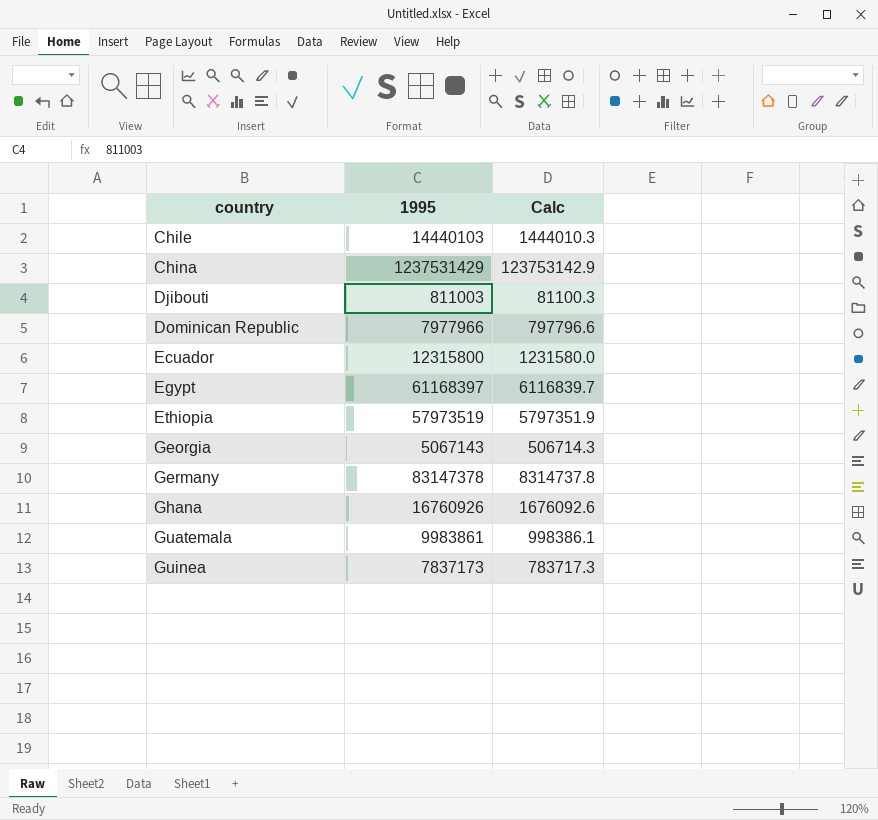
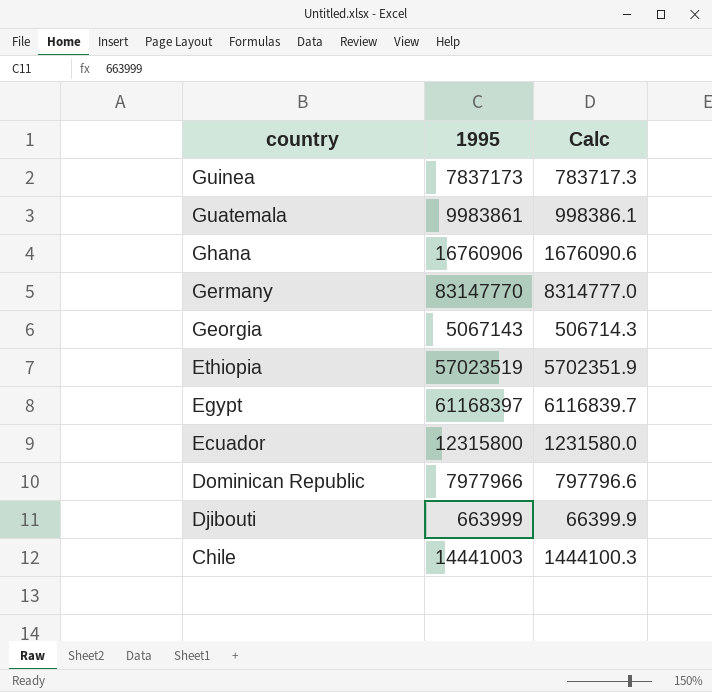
row order: country ascending -> country descending
row China: 1237531429 | 123753142.9 -> none
Ghana | 1995: 16760926 -> 16760906
Ghana | Calc: 1676092.6 -> 1676090.6
Germany | 1995: 83147378 -> 83147770
Germany | Calc: 8314737.8 -> 8314777.0
Ethiopia | 1995: 57973519 -> 57023519
Ethiopia | Calc: 5797351.9 -> 5702351.9
Djibouti | 1995: 811003 -> 663999
Djibouti | Calc: 81100.3 -> 66399.9
Chile | 1995: 14440103 -> 14441003
Chile | Calc: 1444010.3 -> 1444100.3

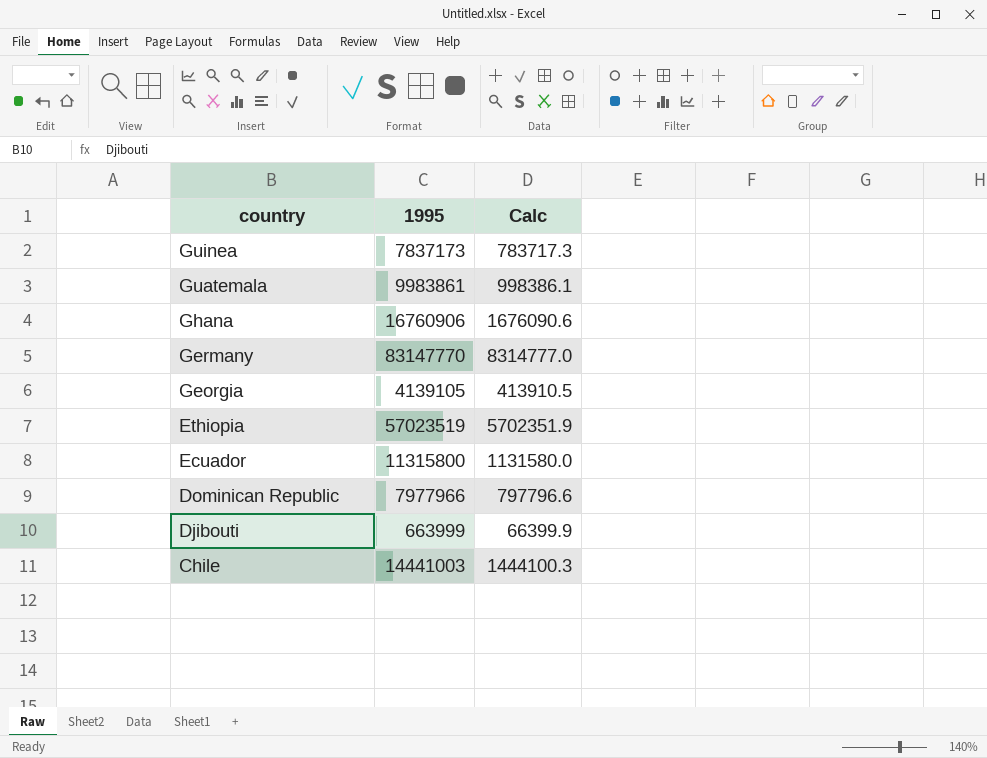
row Egypt: 61168397 | 6116839.7 -> none
Georgia | 1995: 5067143 -> 4139105
Georgia | Calc: 506714.3 -> 413910.5
Ecuador | 1995: 12315800 -> 11315800
Ecuador | Calc: 1231580.0 -> 1131580.0

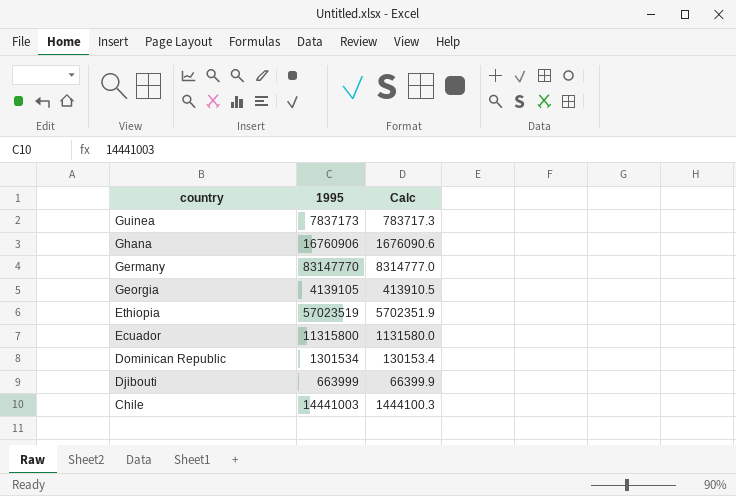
row Guatemala: 9983861 | 998386.1 -> none
Dominican Republic | 1995: 7977966 -> 1301534
Dominican Republic | Calc: 797796.6 -> 130153.4

